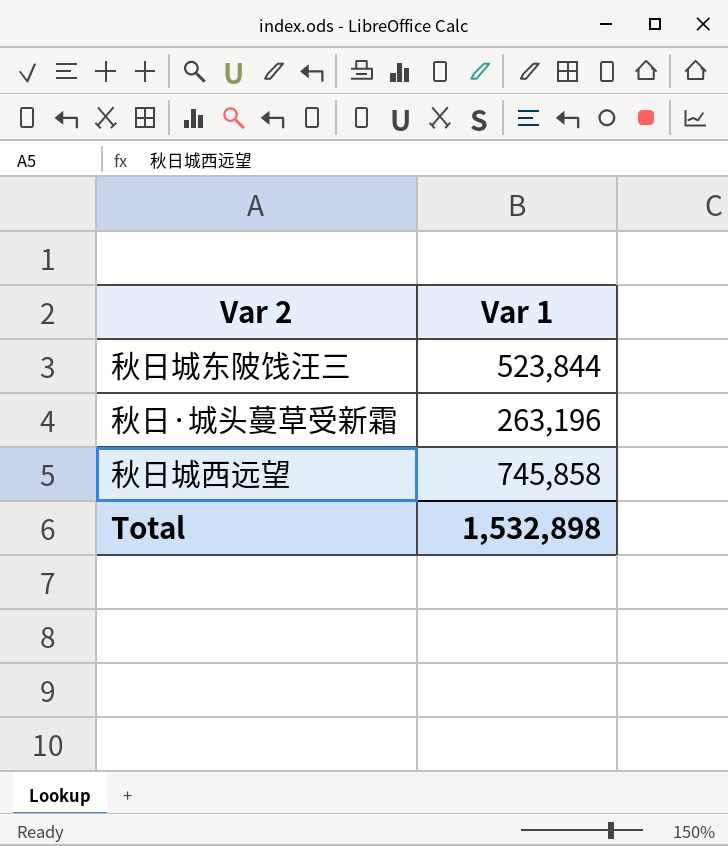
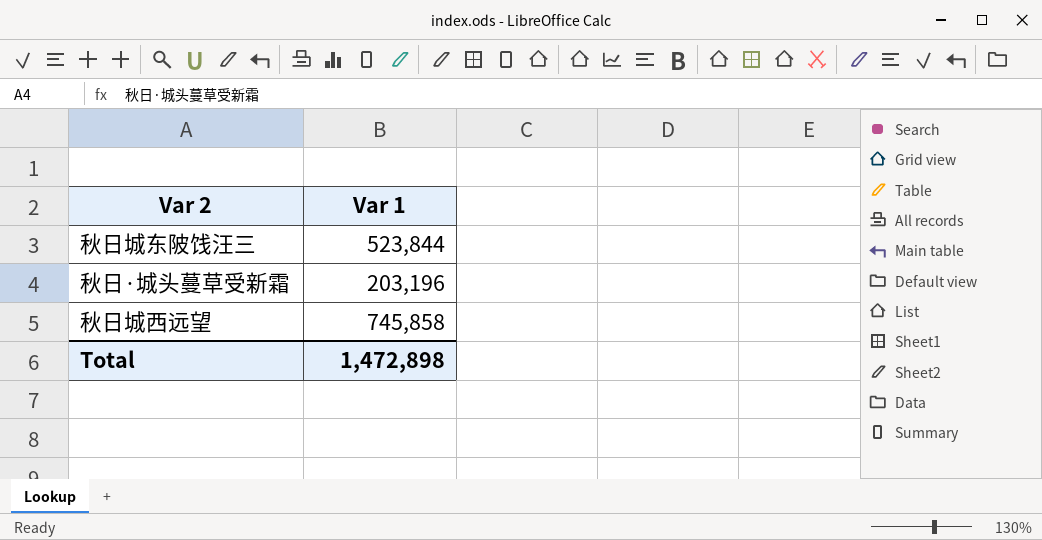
秋日·城头蔓草受新霜 | Var 1: 263,196 -> 203,196
Total | Var 1: 1,532,898 -> 1,472,898

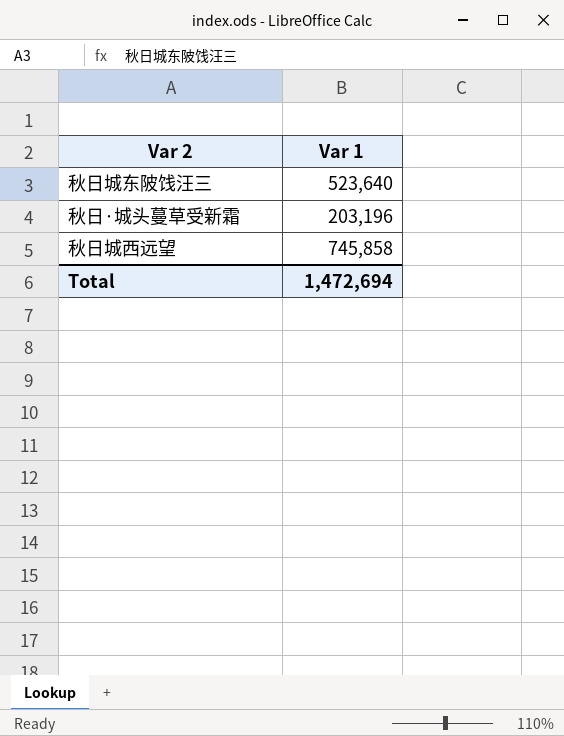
秋日城东陂饯汪三 | Var 1: 523,844 -> 523,640
Total | Var 1: 1,472,898 -> 1,472,694

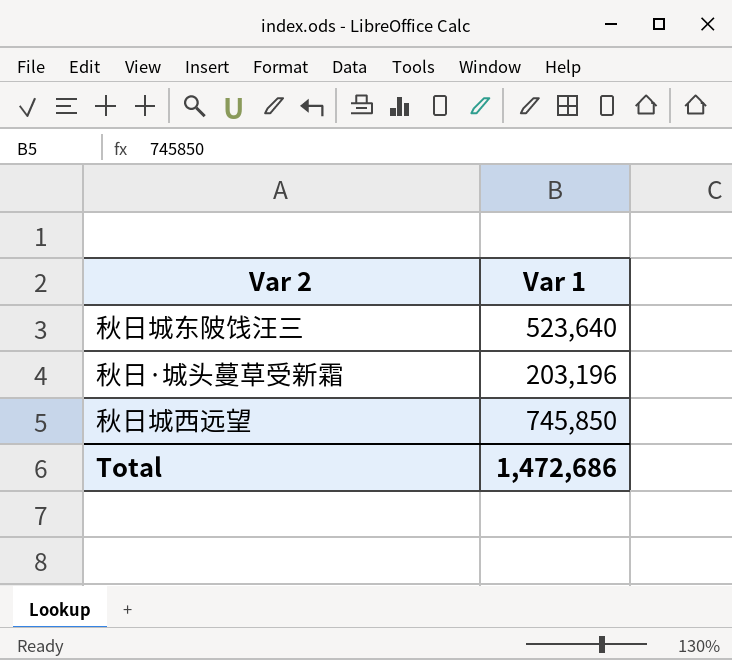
秋日城西远望 | Var 1: 745,858 -> 745,850
Total | Var 1: 1,472,694 -> 1,472,686

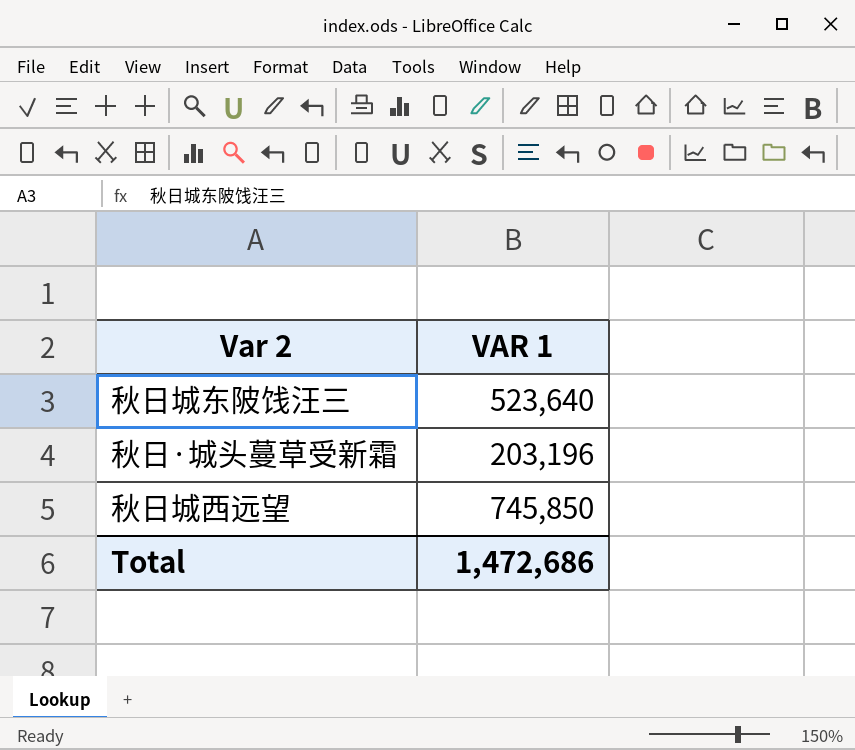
column name: Var 1 -> VAR 1

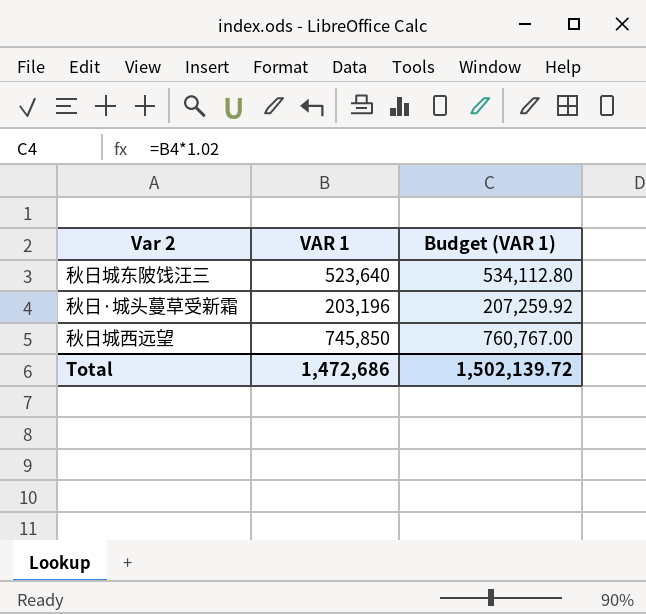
column Budget (VAR 1) | formula: none -> [VAR 1] * 1.02

